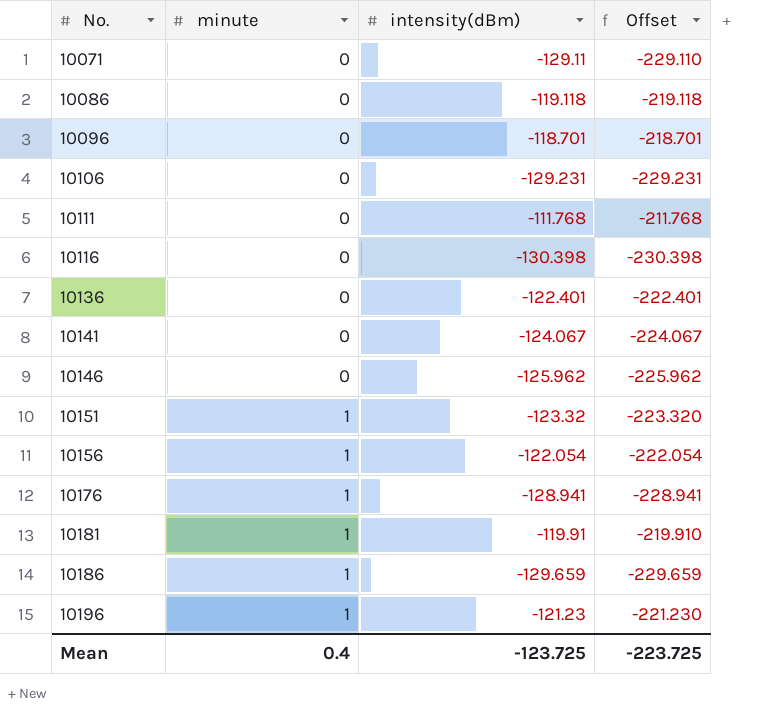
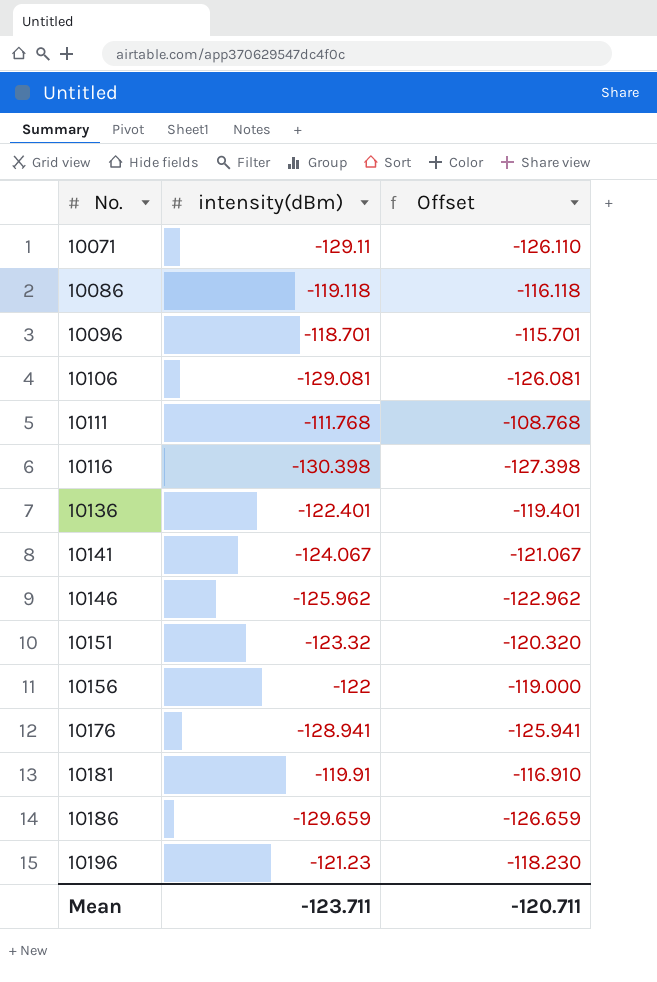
column minute | position: 2 -> none
column Offset | formula: [intensity(dBm)] - 100 -> [intensity(dBm)] + 3
10106 | intensity(dBm): -129.231 -> -129.081
10156 | intensity(dBm): -122.054 -> -122
Mean | intensity(dBm): -123.725 -> -123.711
Mean | Offset: -223.725 -> -120.711

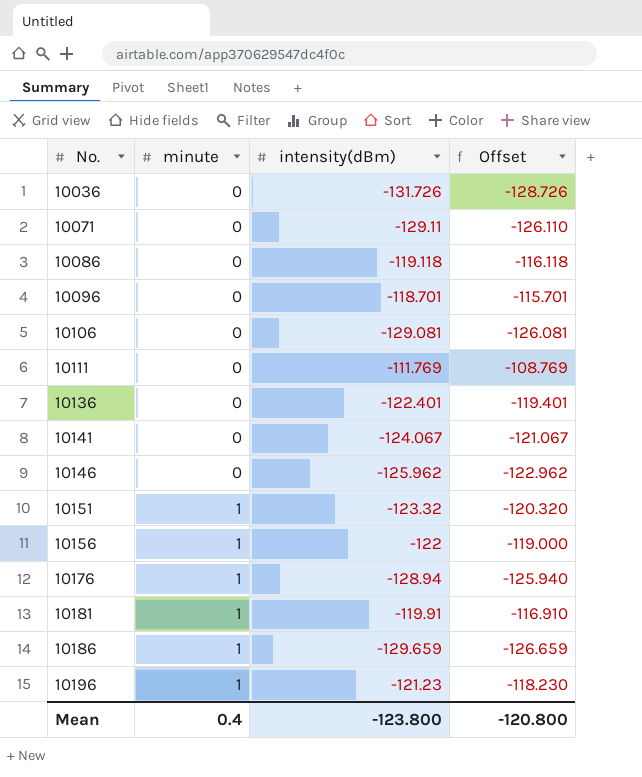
column minute | position: none -> 2
row 10116: -130.398 | -127.398 -> none
row 10036: none -> 0 | -131.726 | -128.726
10111 | intensity(dBm): -111.768 -> -111.769
10111 | Offset: -108.768 -> -108.769
10176 | intensity(dBm): -128.941 -> -128.94
10176 | Offset: -125.941 -> -125.940
Mean | intensity(dBm): -123.711 -> -123.800
Mean | Offset: -120.711 -> -120.800

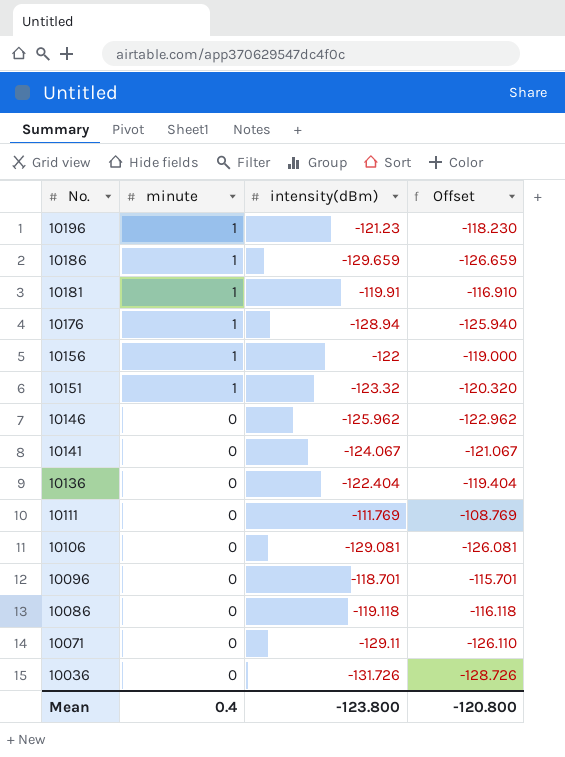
row order: No. ascending -> No. descending
10136 | intensity(dBm): -122.401 -> -122.404
10136 | Offset: -119.401 -> -119.404

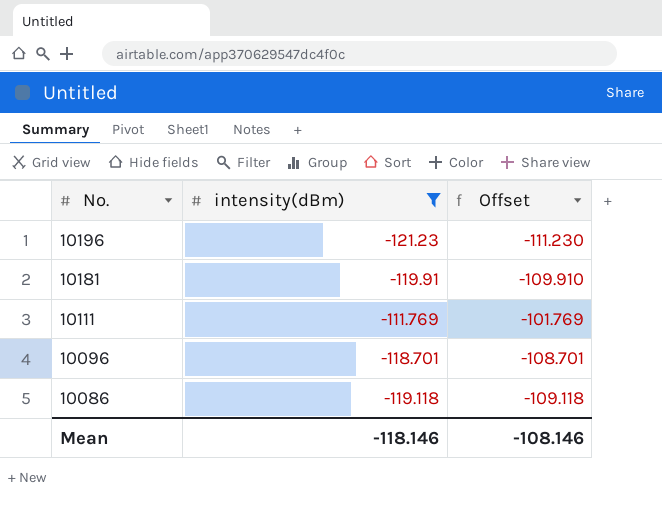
filter: none -> intensity(dBm) >= -121.23
column minute | position: 2 -> none
column Offset | formula: [intensity(dBm)] + 3 -> [intensity(dBm)] + 10
Mean | intensity(dBm): -123.800 -> -118.146
Mean | Offset: -120.800 -> -108.146

